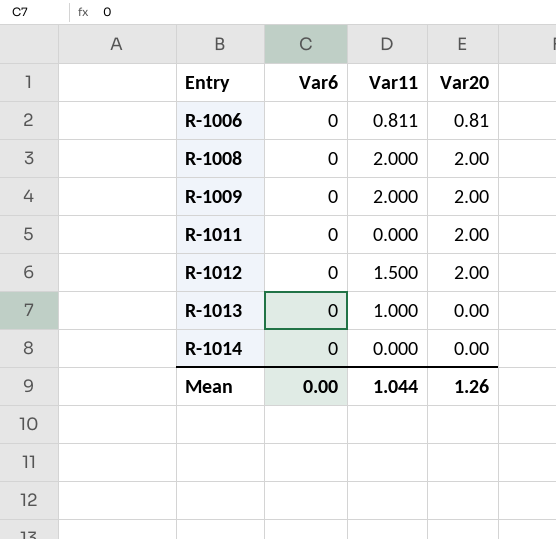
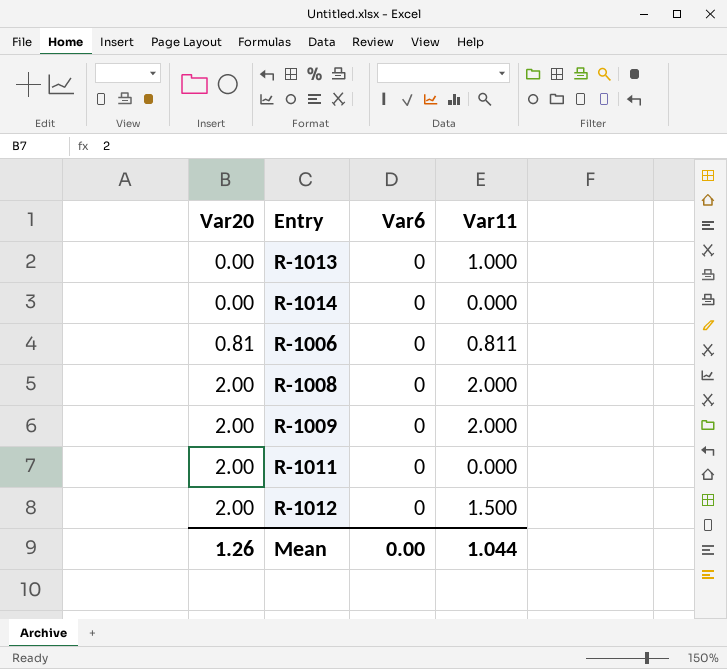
row order: Entry ascending -> Var20 ascending
column Var20 | position: 4 -> 1

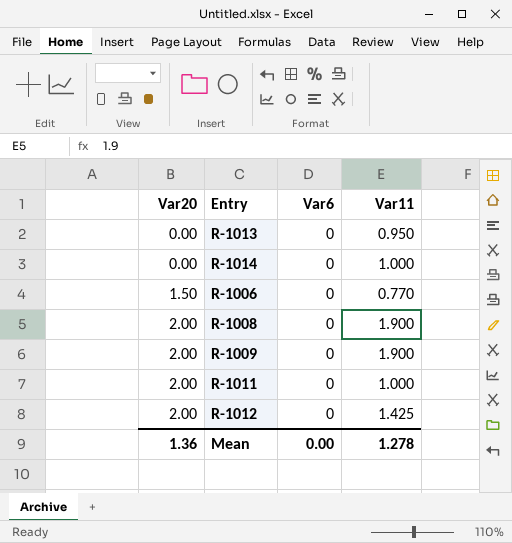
R-1013 | Var11: 1.000 -> 0.950
R-1014 | Var11: 0.000 -> 1.000
R-1006 | Var20: 0.81 -> 1.50
R-1006 | Var11: 0.811 -> 0.770
R-1008 | Var11: 2.000 -> 1.900
R-1009 | Var11: 2.000 -> 1.900
R-1011 | Var11: 0.000 -> 1.000
R-1012 | Var11: 1.500 -> 1.425
Mean | Var20: 1.26 -> 1.36
Mean | Var11: 1.044 -> 1.278

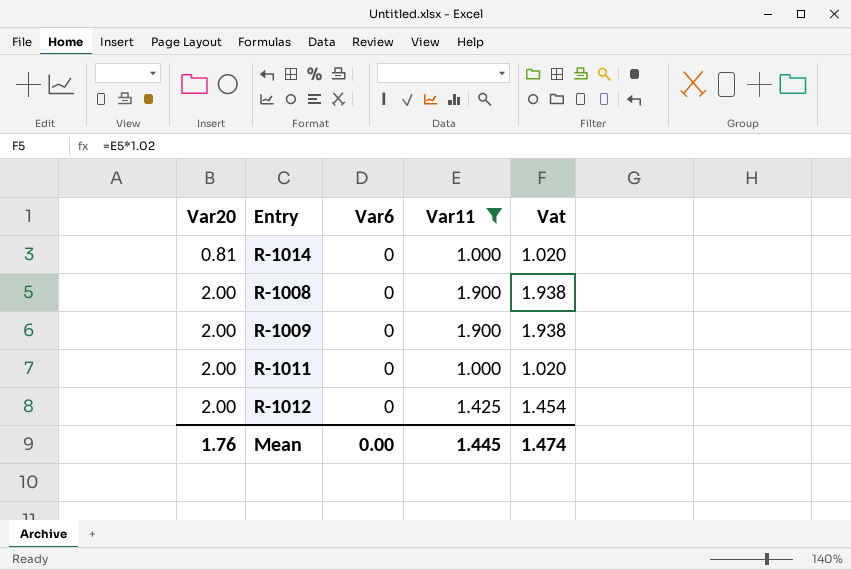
filter: none -> Var11 >= 1.000
column Vat | formula: none -> [Var11] * 1.02
R-1014 | Var20: 0.00 -> 0.81
Mean | Var20: 1.36 -> 1.76
Mean | Var11: 1.278 -> 1.445

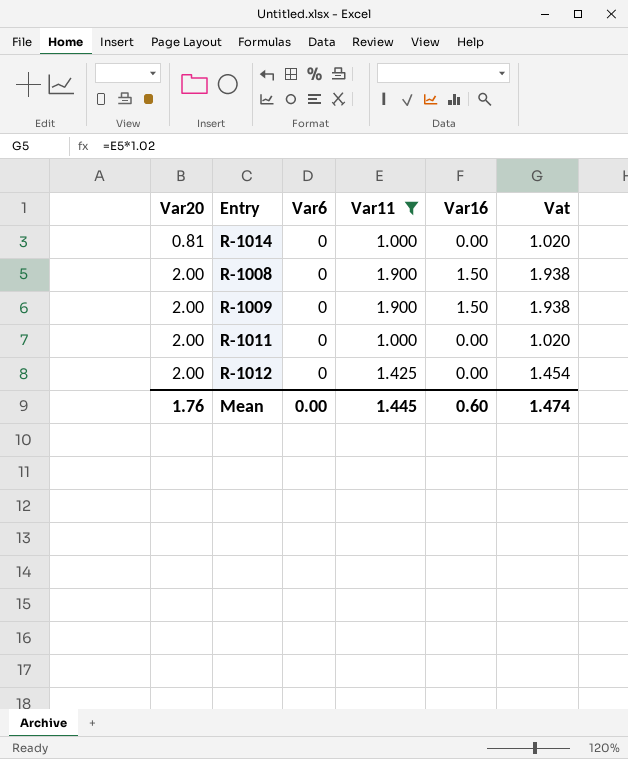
column Var16 | position: none -> 5

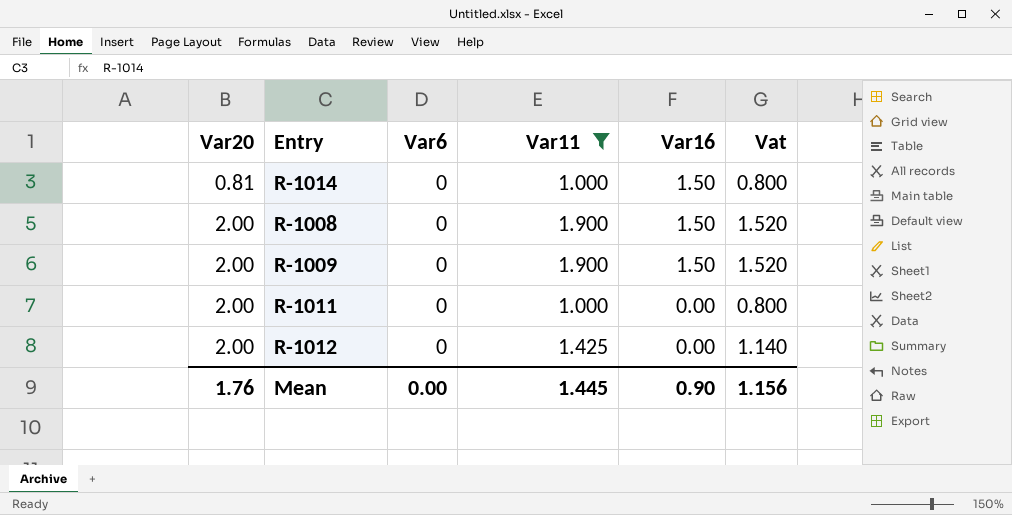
column Vat | formula: [Var11] * 1.02 -> [Var11] * 0.8
R-1014 | Var16: 0.00 -> 1.50
Mean | Var16: 0.60 -> 0.90
Mean | Vat: 1.474 -> 1.156

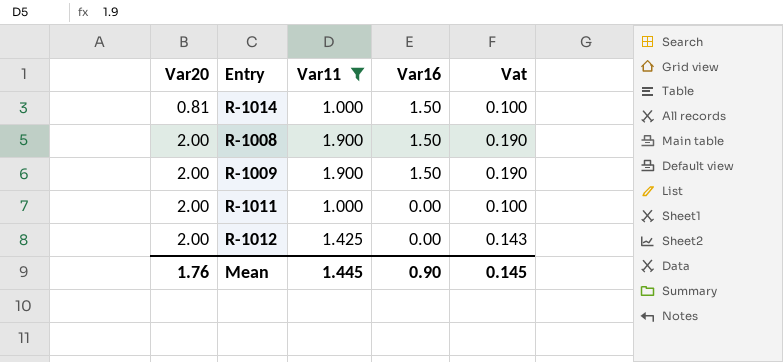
column Var6 | position: 3 -> none
column Vat | formula: [Var11] * 0.8 -> [Var11] * 0.1
Mean | Vat: 1.156 -> 0.145

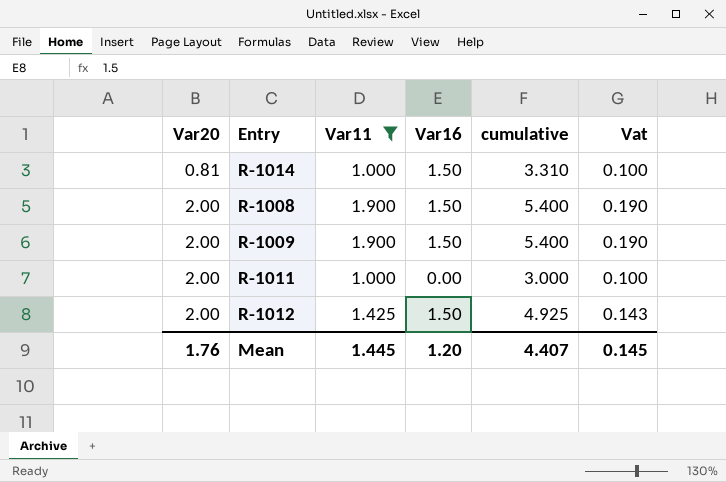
column cumulative | formula: none -> [Var20] + [Var11] + [Var16]
R-1012 | Var16: 0.00 -> 1.50
Mean | Var16: 0.90 -> 1.20

